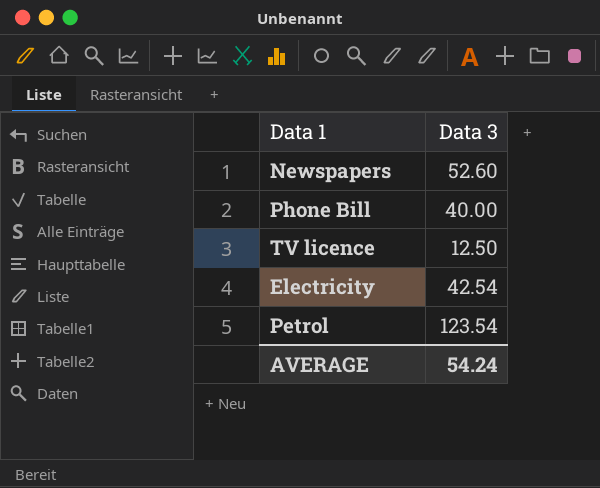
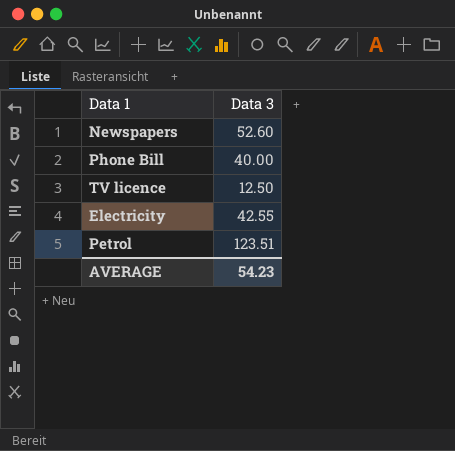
Electricity | Data 3: 42.54 -> 42.55
Petrol | Data 3: 123.54 -> 123.51
AVERAGE | Data 3: 54.24 -> 54.23

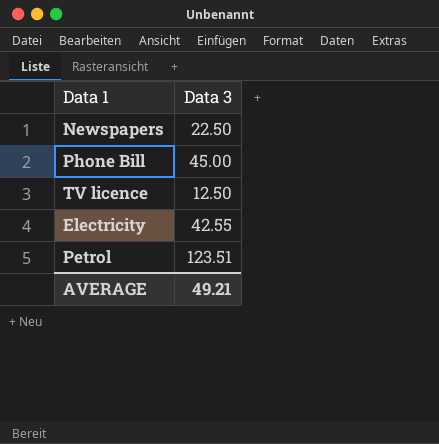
Newspapers | Data 3: 52.60 -> 22.50
Phone Bill | Data 3: 40.00 -> 45.00
AVERAGE | Data 3: 54.23 -> 49.21

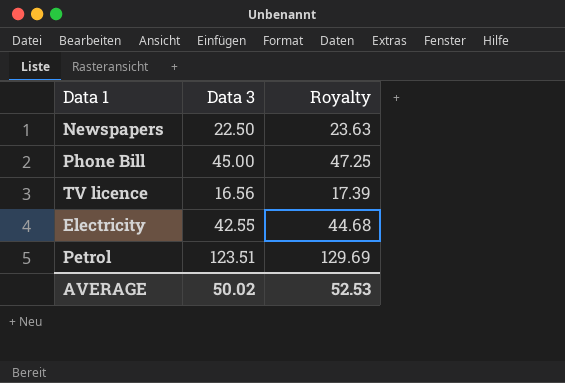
column Royalty | formula: none -> [Data 3] * 1.05
TV licence | Data 3: 12.50 -> 16.56
AVERAGE | Data 3: 49.21 -> 50.02

